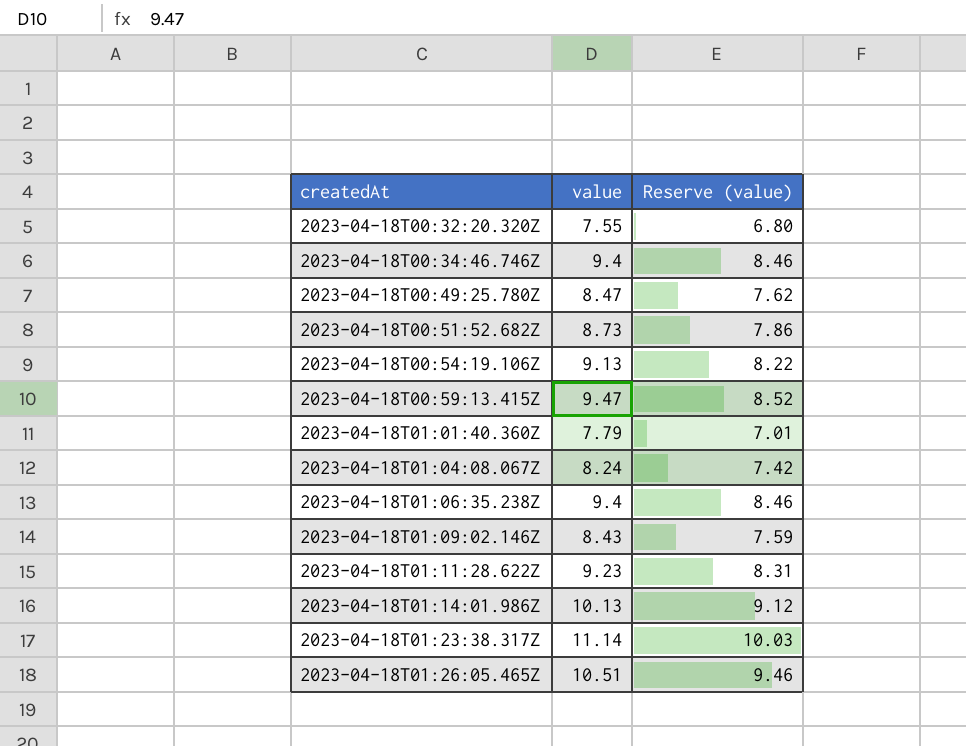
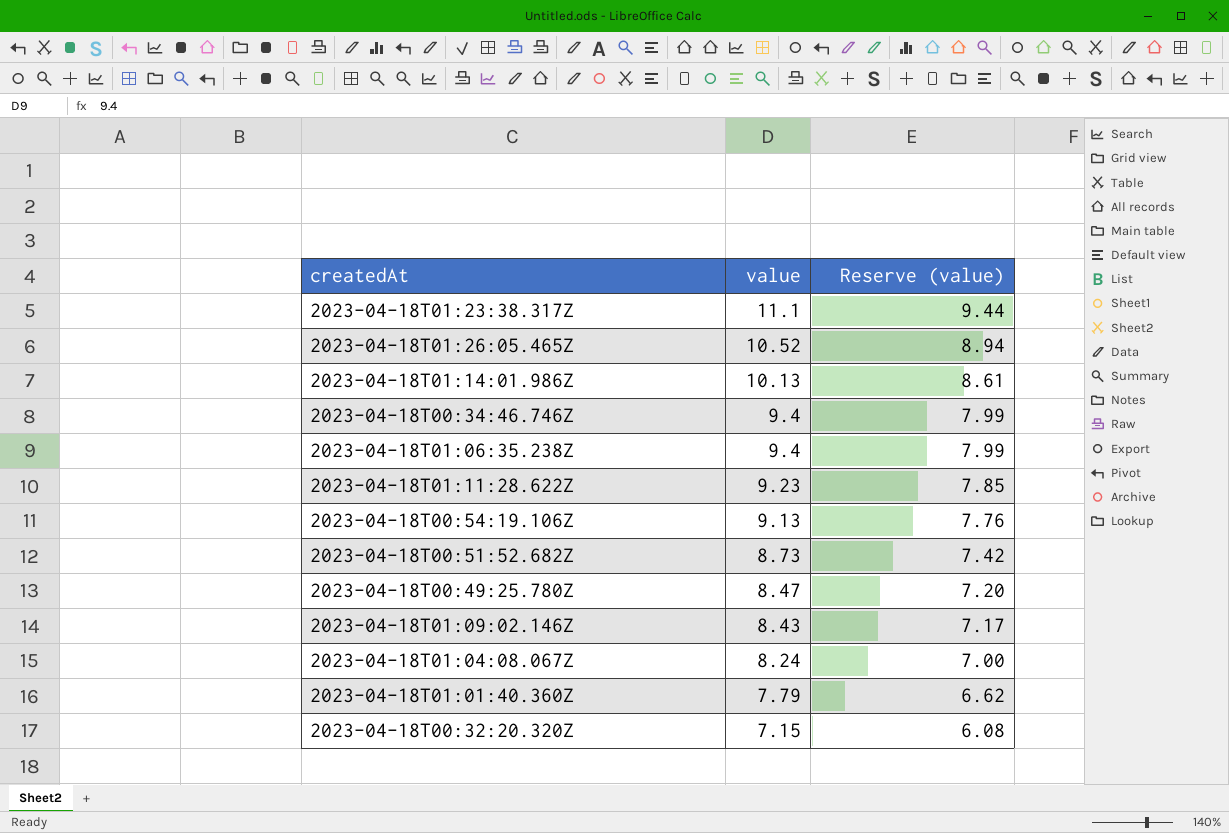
row order: createdAt ascending -> value descending
column Reserve (value) | formula: [value] * 0.9 -> [value] * 0.85
row 2023-04-18T00:59:13.415Z: 9.47 | 8.52 -> none
2023-04-18T01:23:38.317Z | value: 11.14 -> 11.1
2023-04-18T01:26:05.465Z | value: 10.51 -> 10.52
2023-04-18T00:32:20.320Z | value: 7.55 -> 7.15

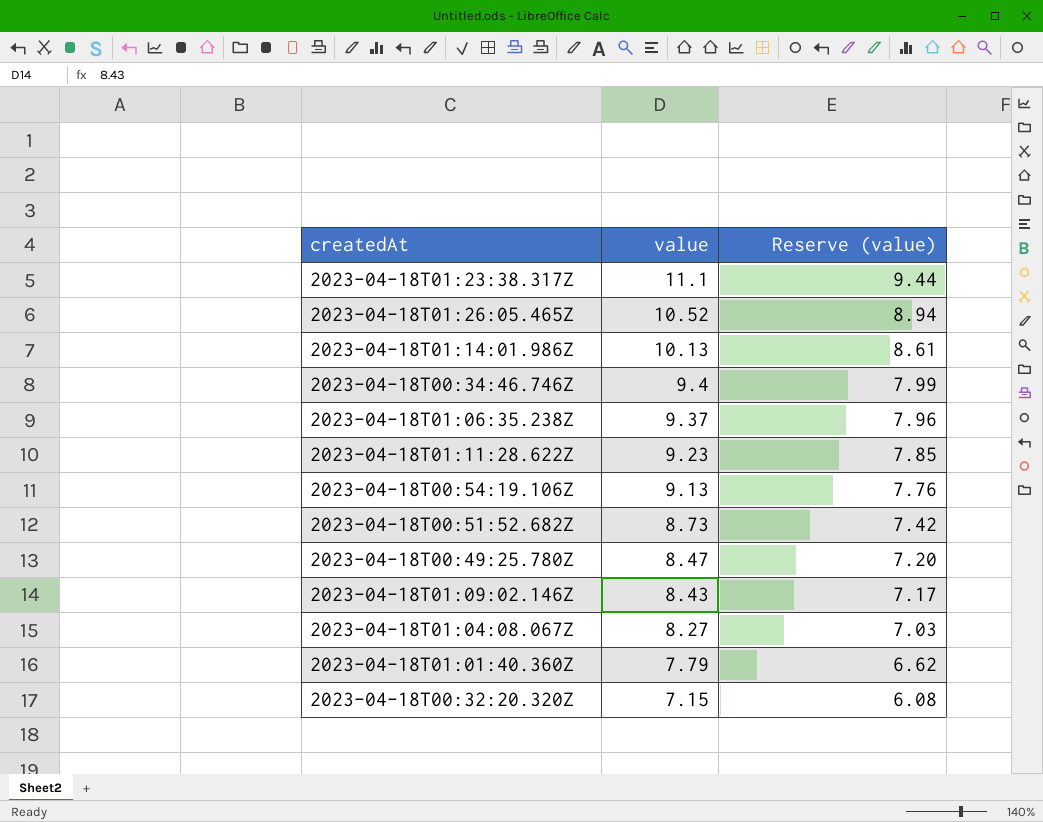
2023-04-18T01:06:35.238Z | value: 9.4 -> 9.37
2023-04-18T01:06:35.238Z | Reserve (value): 7.99 -> 7.96
2023-04-18T01:04:08.067Z | value: 8.24 -> 8.27
2023-04-18T01:04:08.067Z | Reserve (value): 7.00 -> 7.03

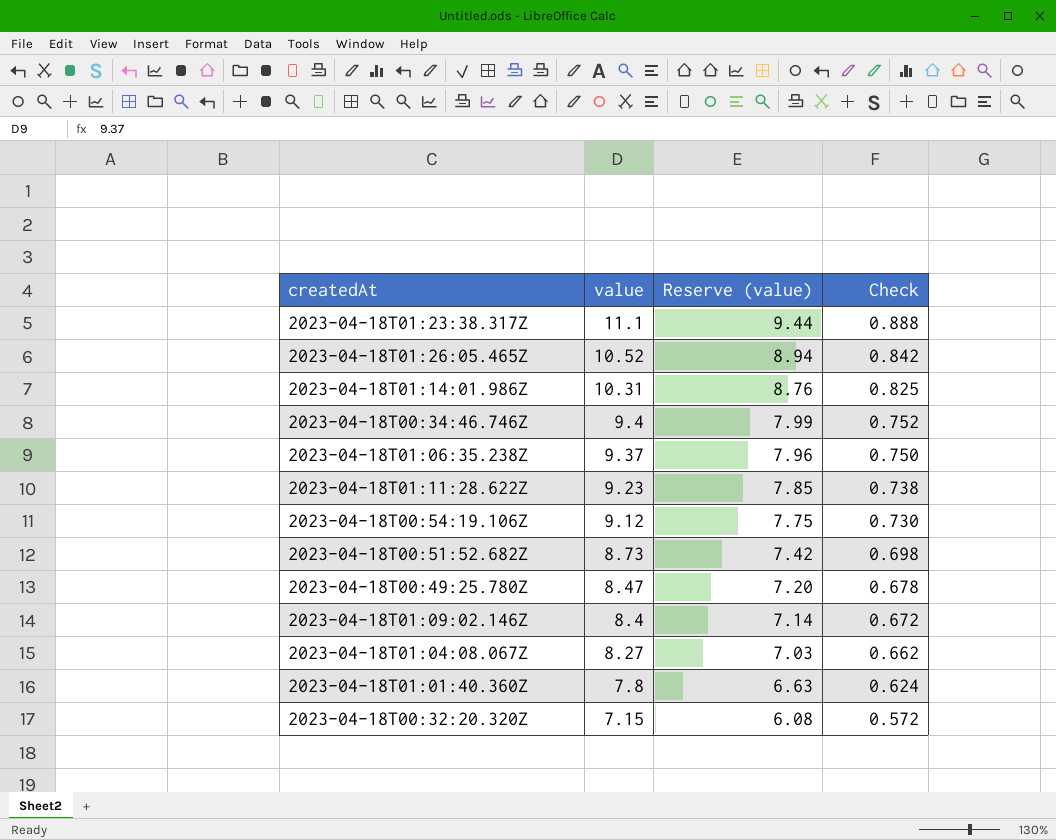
column Check | formula: none -> [value] * 0.08
2023-04-18T01:14:01.986Z | value: 10.13 -> 10.31
2023-04-18T01:14:01.986Z | Reserve (value): 8.61 -> 8.76
2023-04-18T00:54:19.106Z | value: 9.13 -> 9.12
2023-04-18T00:54:19.106Z | Reserve (value): 7.76 -> 7.75
2023-04-18T01:09:02.146Z | value: 8.43 -> 8.4
2023-04-18T01:09:02.146Z | Reserve (value): 7.17 -> 7.14
2023-04-18T01:01:40.360Z | value: 7.79 -> 7.8
2023-04-18T01:01:40.360Z | Reserve (value): 6.62 -> 6.63

